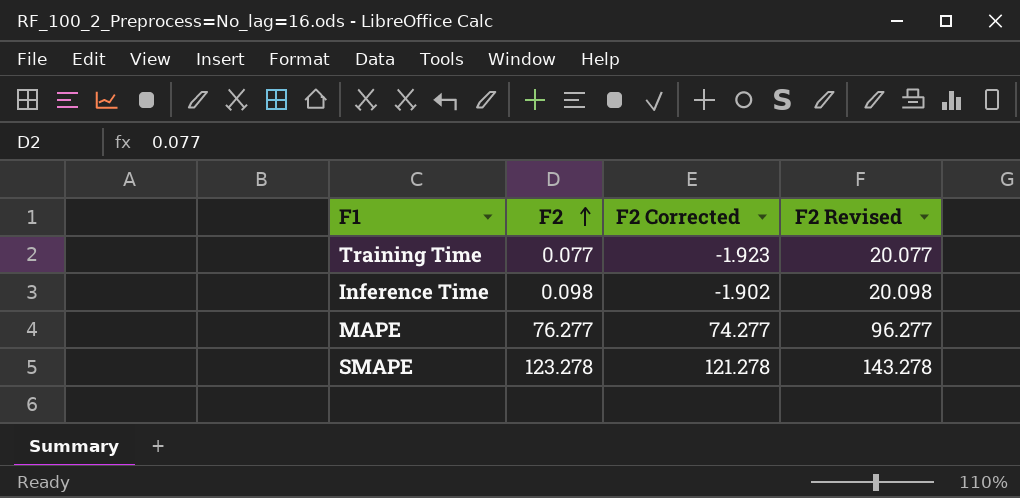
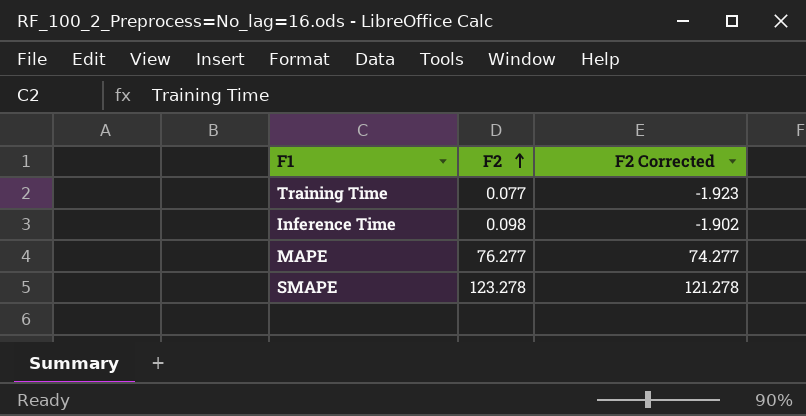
column F2 Revised | formula: [F2] + 20 -> none

